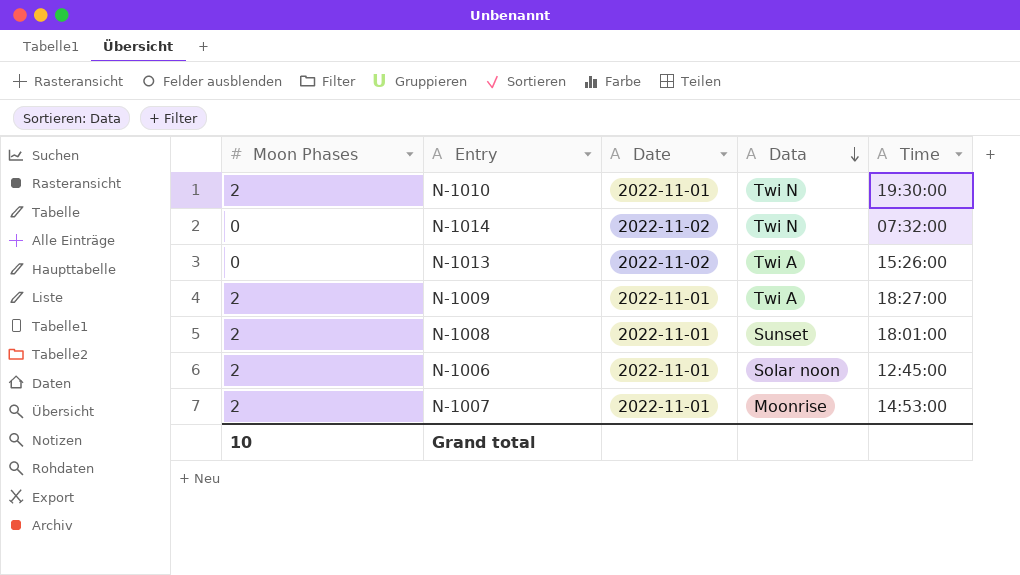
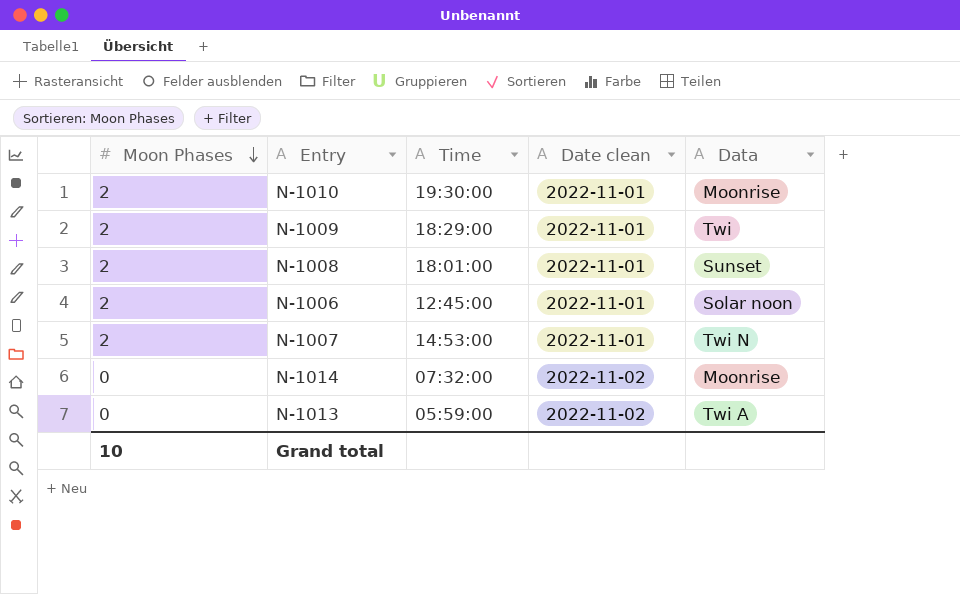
row order: Data descending -> Moon Phases descending
column Time | position: 5 -> 3
column name: Date -> Date clean
N-1010 | Data: Twi N -> Moonrise
N-1009 | Time: 18:27:00 -> 18:29:00
N-1009 | Data: Twi A -> Twi
N-1007 | Data: Moonrise -> Twi N
N-1014 | Data: Twi N -> Moonrise
N-1013 | Time: 15:26:00 -> 05:59:00

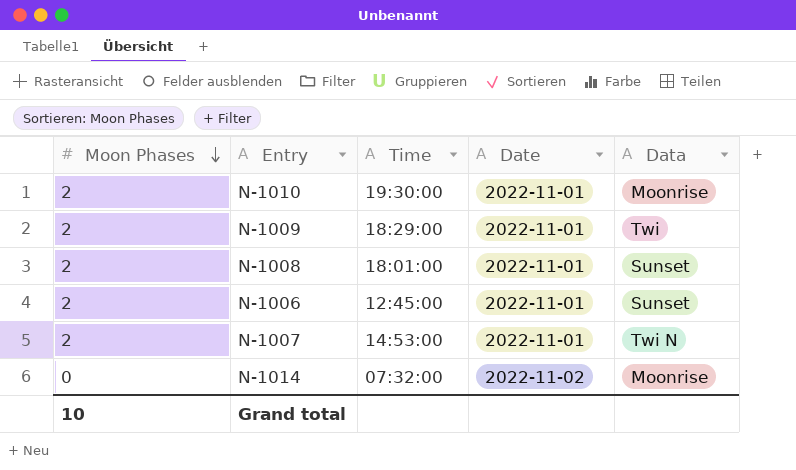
column name: Date clean -> Date
row N-1013: 0 | 05:59:00 | 2022-11-02 | Twi A -> none
N-1006 | Data: Solar noon -> Sunset

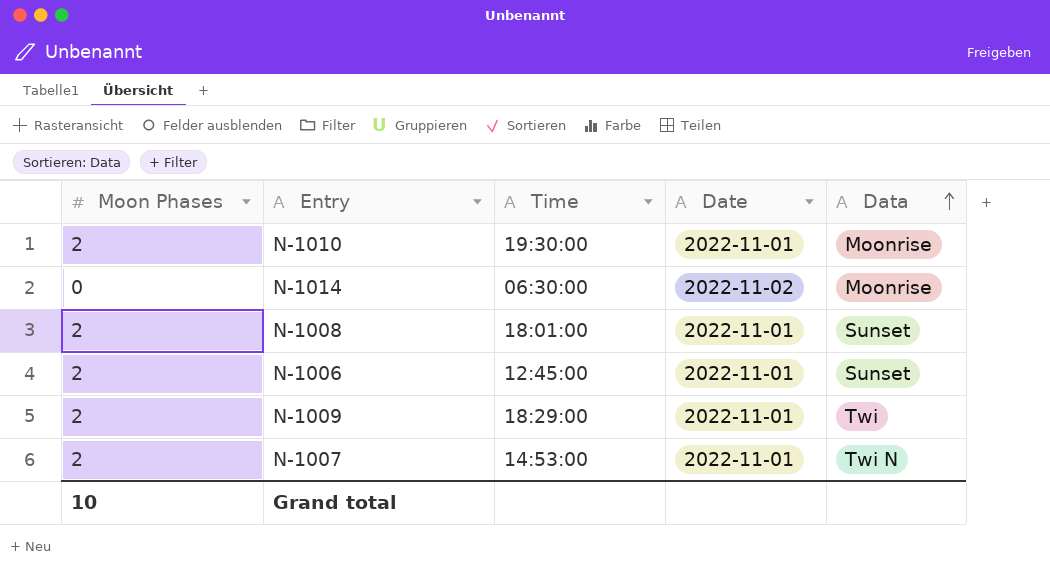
row order: Moon Phases descending -> Data ascending
N-1014 | Time: 07:32:00 -> 06:30:00

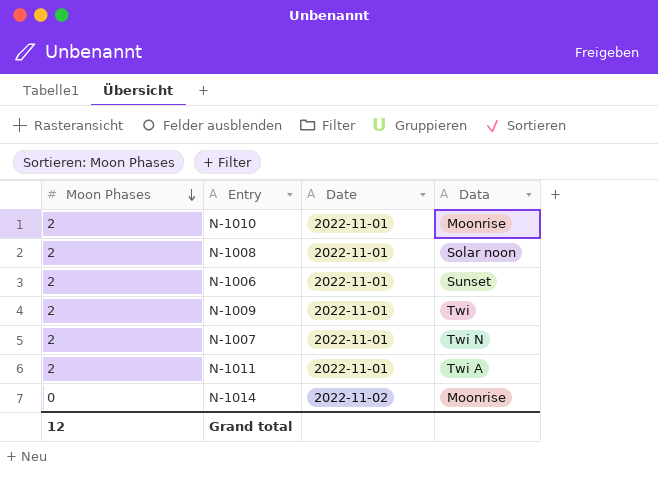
row order: Data ascending -> Moon Phases descending
column Time | position: 3 -> none
N-1008 | Data: Sunset -> Solar noon
row N-1011: none -> 2 | 2022-11-01 | Twi A
Grand total | Moon Phases: 10 -> 12

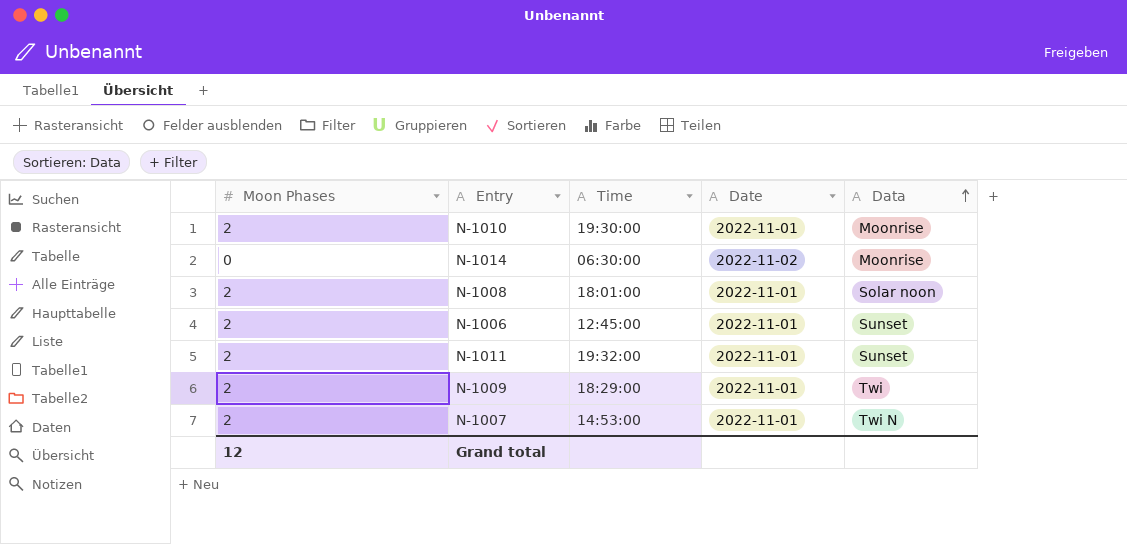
row order: Moon Phases descending -> Data ascending
column Time | position: none -> 3
N-1011 | Data: Twi A -> Sunset

